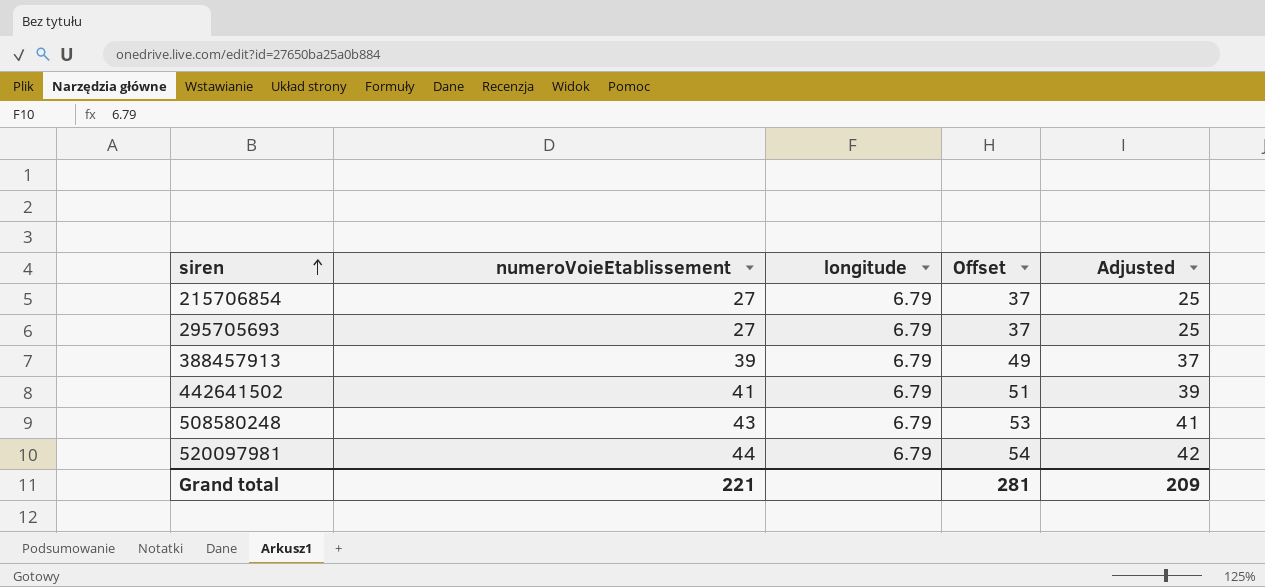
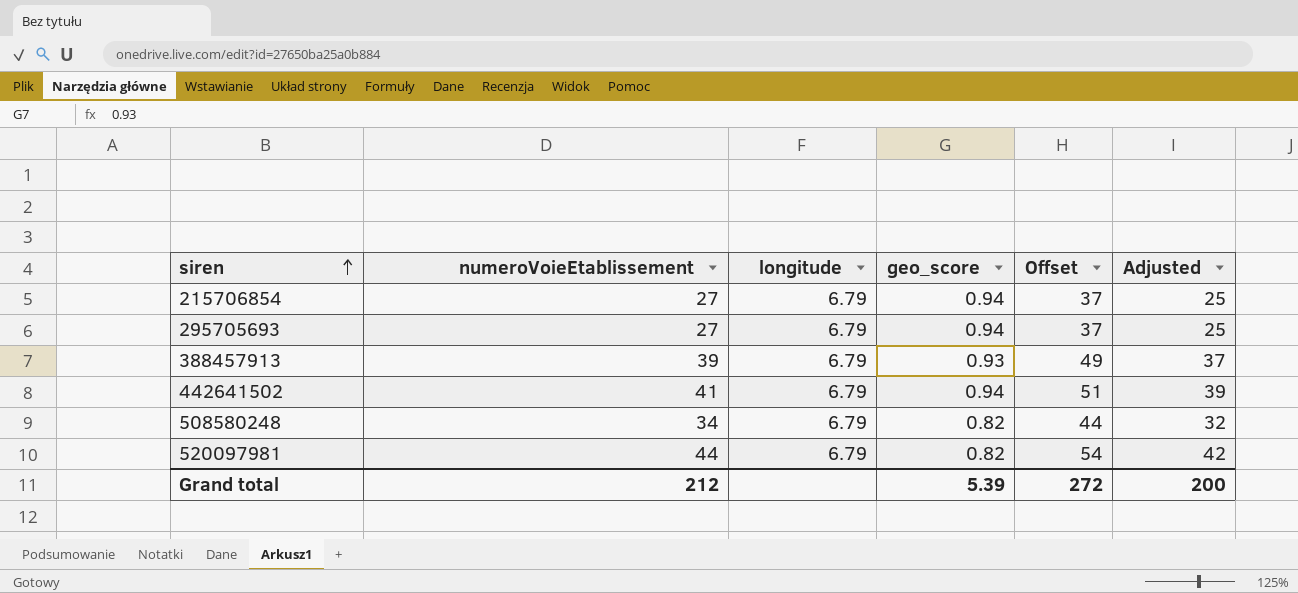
column geo_score | position: none -> 4
508580248 | numeroVoieEtablissement: 43 -> 34
508580248 | Offset: 53 -> 44
508580248 | Adjusted: 41 -> 32
Grand total | numeroVoieEtablissement: 221 -> 212
Grand total | Offset: 281 -> 272
Grand total | Adjusted: 209 -> 200

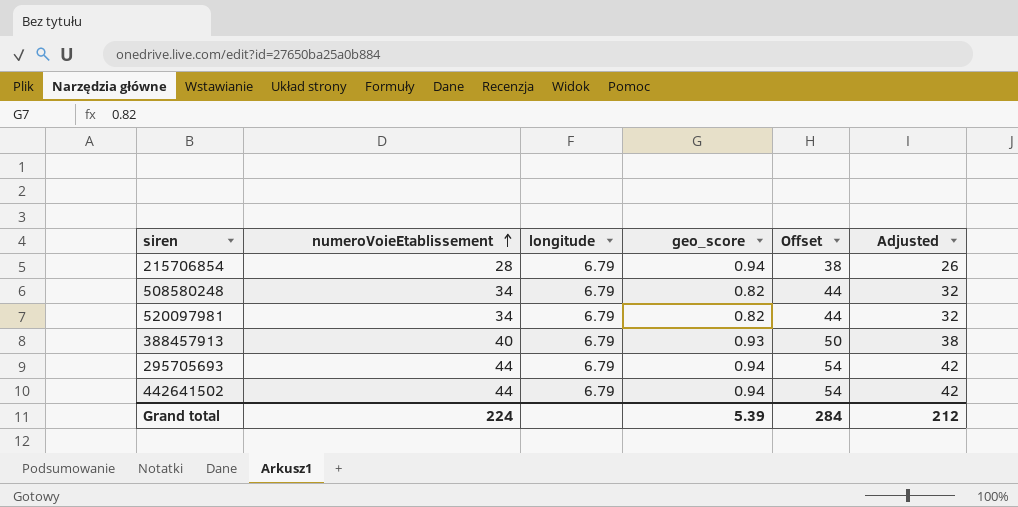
row order: siren ascending -> numeroVoieEtablissement ascending
215706854 | numeroVoieEtablissement: 27 -> 28
215706854 | Offset: 37 -> 38
215706854 | Adjusted: 25 -> 26
520097981 | numeroVoieEtablissement: 44 -> 34
520097981 | Offset: 54 -> 44
520097981 | Adjusted: 42 -> 32
388457913 | numeroVoieEtablissement: 39 -> 40
388457913 | Offset: 49 -> 50
388457913 | Adjusted: 37 -> 38
295705693 | numeroVoieEtablissement: 27 -> 44
295705693 | Offset: 37 -> 54
295705693 | Adjusted: 25 -> 42
442641502 | numeroVoieEtablissement: 41 -> 44
442641502 | Offset: 51 -> 54
442641502 | Adjusted: 39 -> 42
Grand total | numeroVoieEtablissement: 212 -> 224
Grand total | Offset: 272 -> 284
Grand total | Adjusted: 200 -> 212

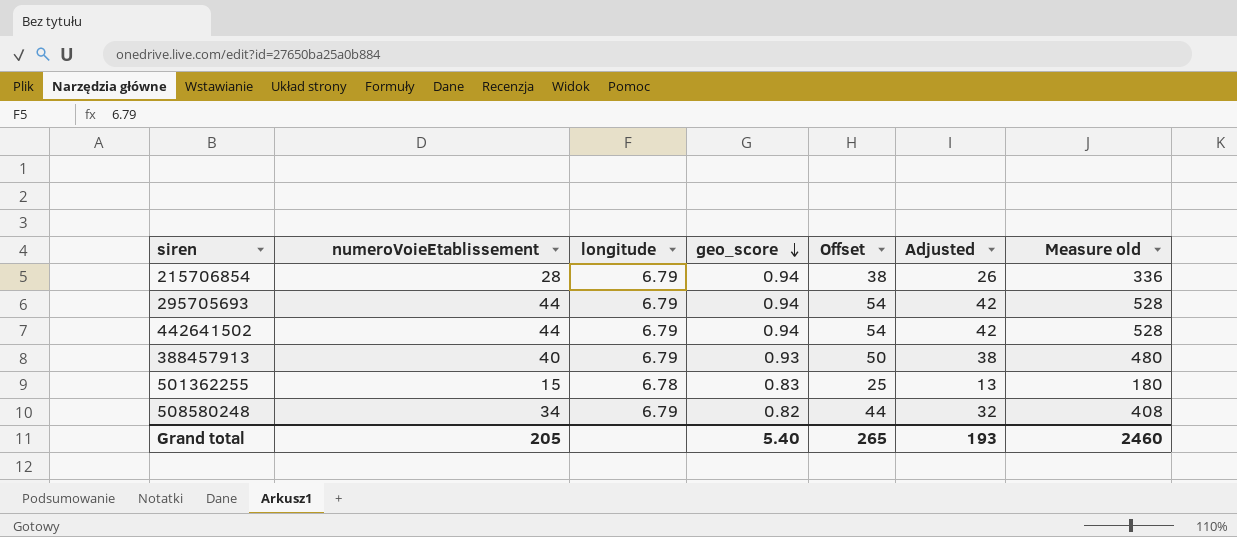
row order: numeroVoieEtablissement ascending -> geo_score descending
column Measure old | formula: none -> [numeroVoieEtablissement] * 12
row 520097981: 34 | 6.79 | 0.82 | 44 | 32 -> none
row 501362255: none -> 15 | 6.78 | 0.83 | 25 | 13 | 180
Grand total | numeroVoieEtablissement: 224 -> 205
Grand total | geo_score: 5.39 -> 5.40
Grand total | Offset: 284 -> 265
Grand total | Adjusted: 212 -> 193

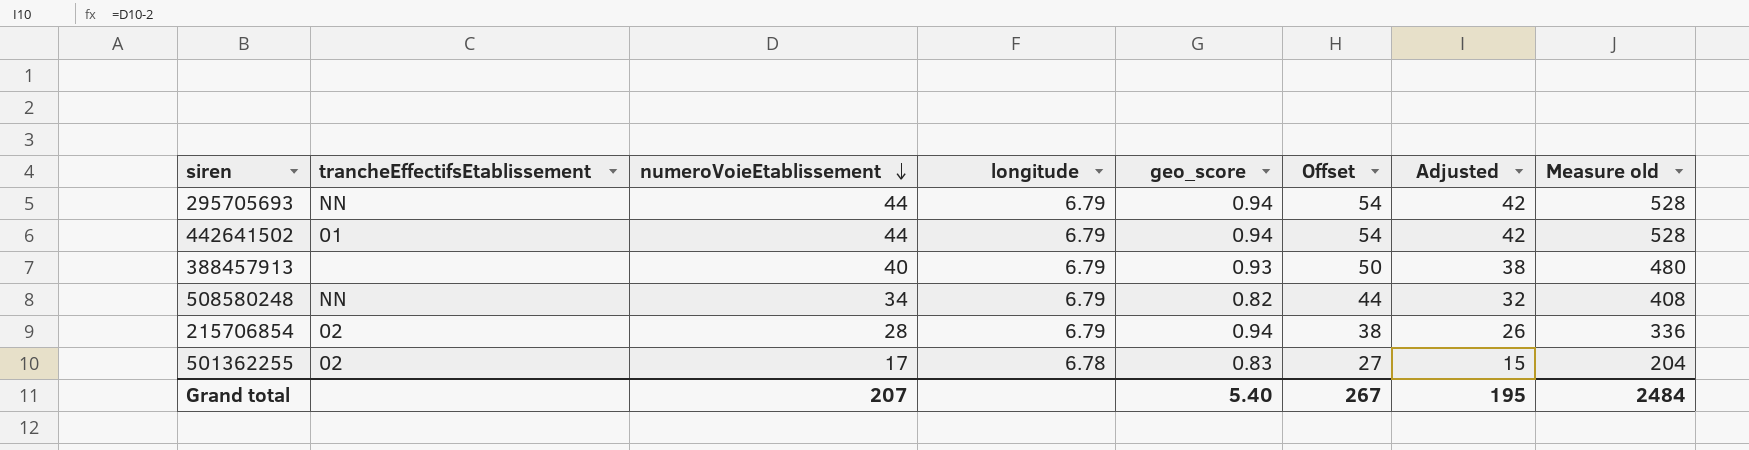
row order: geo_score descending -> numeroVoieEtablissement descending
column trancheEffectifsEtablissement | position: none -> 2
501362255 | numeroVoieEtablissement: 15 -> 17
501362255 | Offset: 25 -> 27
501362255 | Adjusted: 13 -> 15
501362255 | Measure old: 180 -> 204
Grand total | numeroVoieEtablissement: 205 -> 207
Grand total | Offset: 265 -> 267
Grand total | Adjusted: 193 -> 195
Grand total | Measure old: 2460 -> 2484

